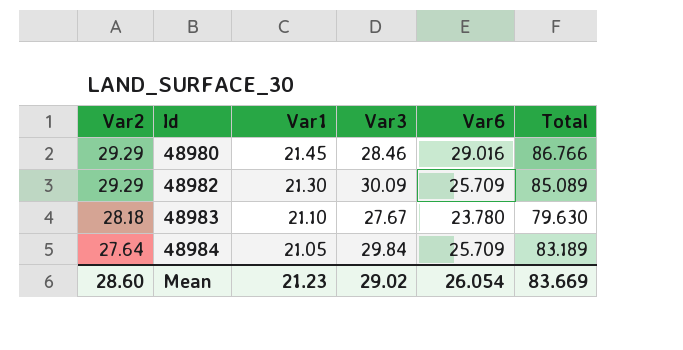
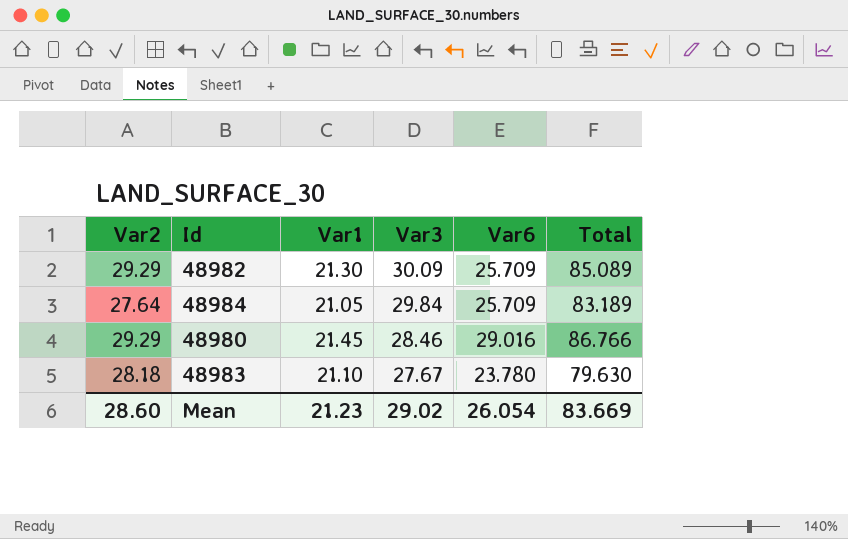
row order: Var2 descending -> Var3 descending

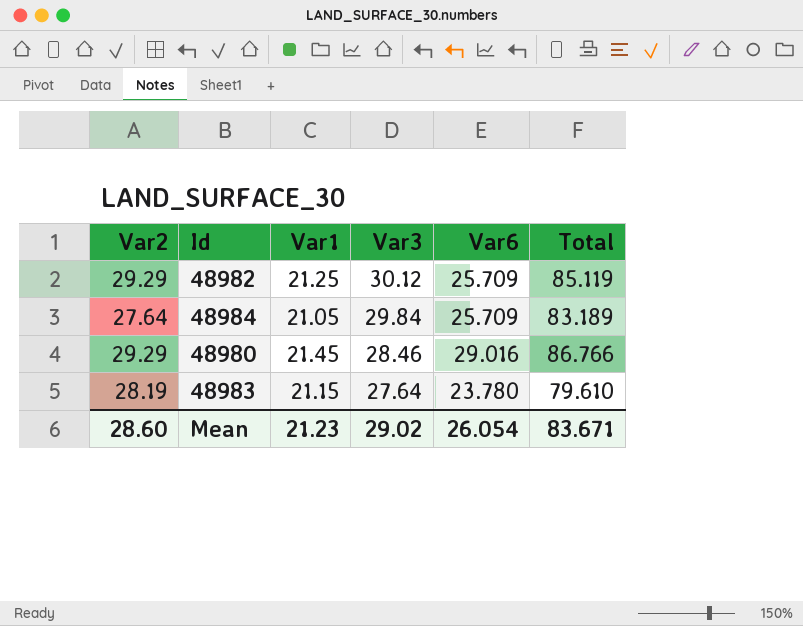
48982 | Var1: 21.30 -> 21.25
48982 | Var3: 30.09 -> 30.12
48982 | Total: 85.089 -> 85.119
48983 | Var2: 28.18 -> 28.19
48983 | Var1: 21.10 -> 21.15
48983 | Var3: 27.67 -> 27.64
48983 | Total: 79.630 -> 79.610
Mean | Total: 83.669 -> 83.671

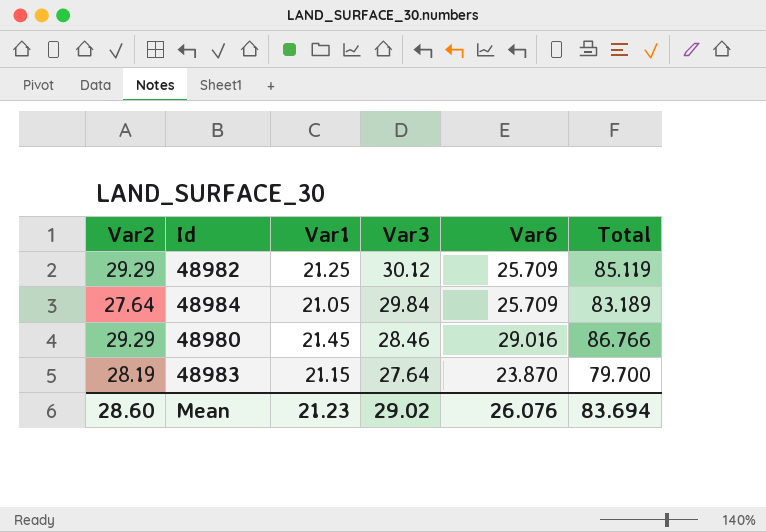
48983 | Var6: 23.780 -> 23.870
48983 | Total: 79.610 -> 79.700
Mean | Var6: 26.054 -> 26.076
Mean | Total: 83.671 -> 83.694

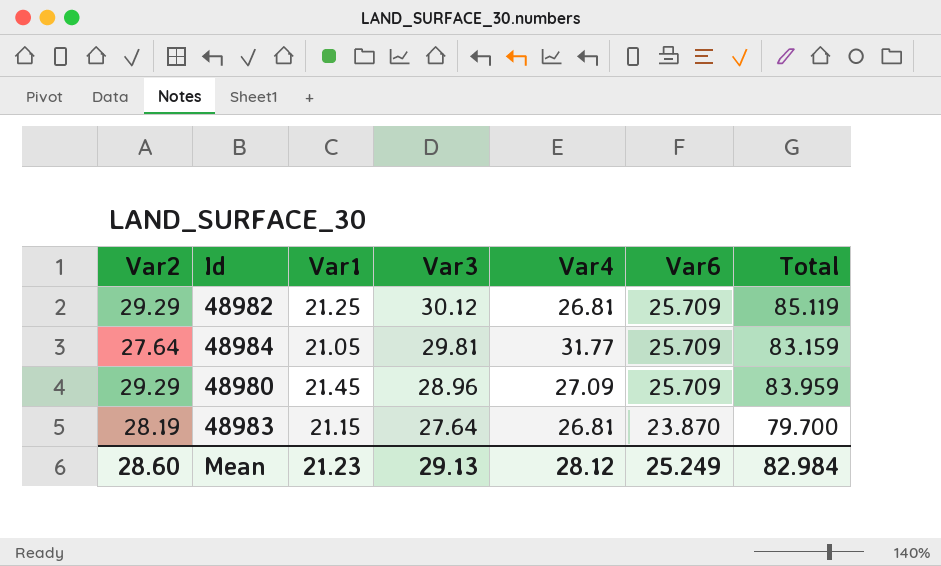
column Var4 | position: none -> 5
48984 | Var3: 29.84 -> 29.81
48984 | Total: 83.189 -> 83.159
48980 | Var3: 28.46 -> 28.96
48980 | Var6: 29.016 -> 25.709
48980 | Total: 86.766 -> 83.959
Mean | Var3: 29.02 -> 29.13
Mean | Var6: 26.076 -> 25.249
Mean | Total: 83.694 -> 82.984

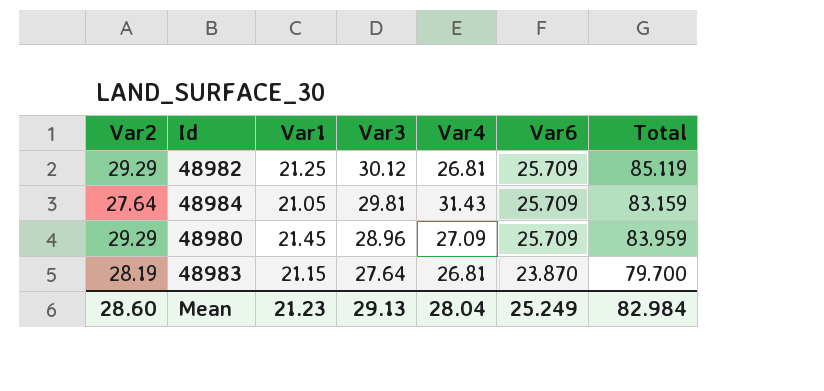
48984 | Var4: 31.77 -> 31.43
Mean | Var4: 28.12 -> 28.04

